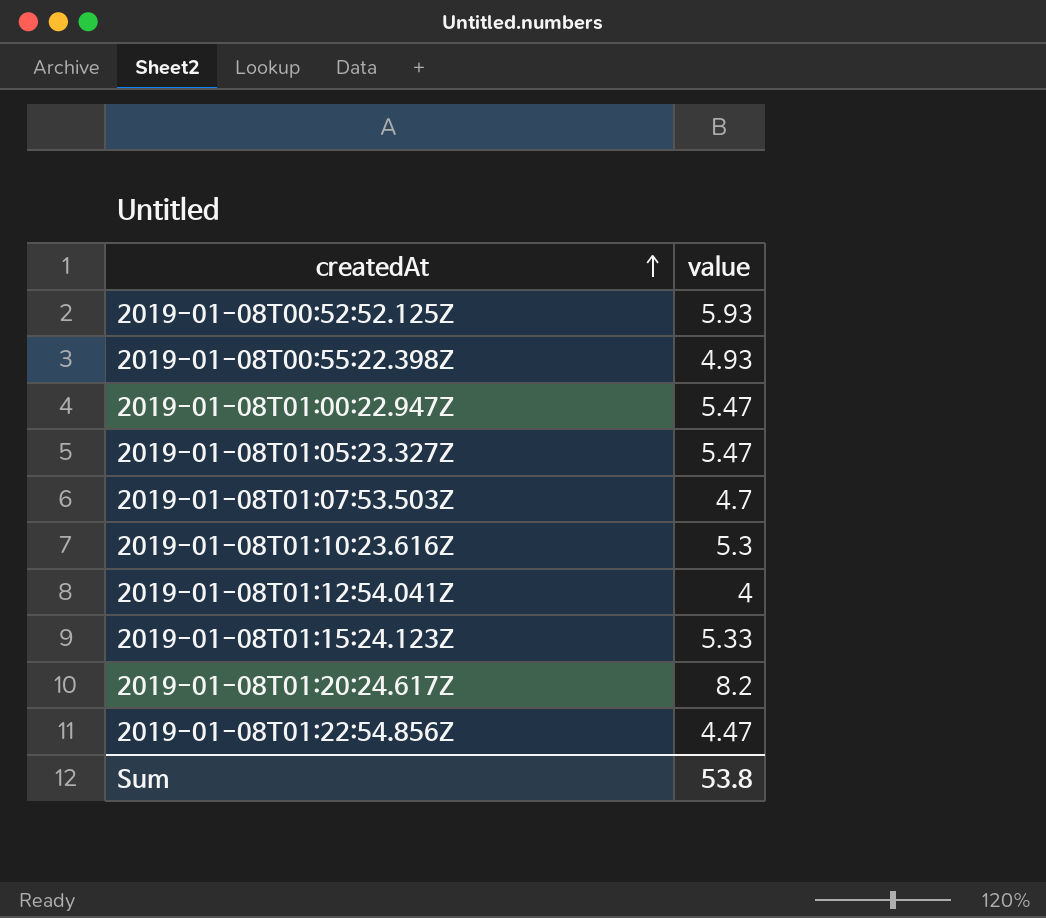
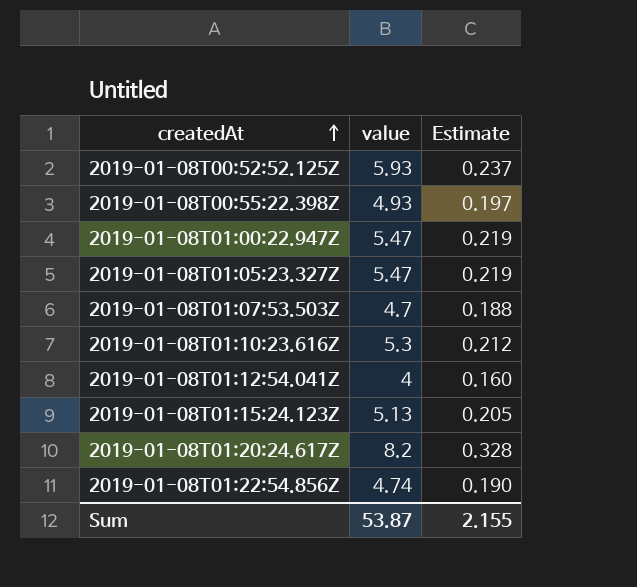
column Estimate | formula: none -> [value] * 0.04
2019-01-08T01:15:24.123Z | value: 5.33 -> 5.13
2019-01-08T01:22:54.856Z | value: 4.47 -> 4.74
Sum | value: 53.8 -> 53.87

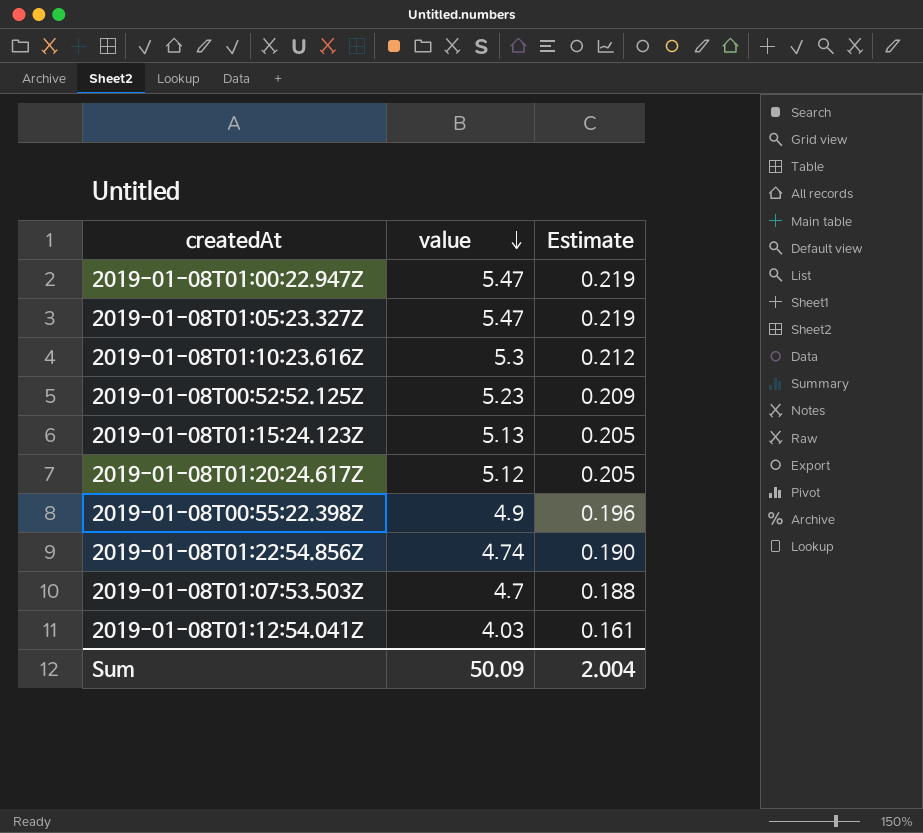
row order: createdAt ascending -> value descending
2019-01-08T00:52:52.125Z | value: 5.93 -> 5.23
2019-01-08T00:52:52.125Z | Estimate: 0.237 -> 0.209
2019-01-08T01:20:24.617Z | value: 8.2 -> 5.12
2019-01-08T01:20:24.617Z | Estimate: 0.328 -> 0.205
2019-01-08T00:55:22.398Z | value: 4.93 -> 4.9
2019-01-08T00:55:22.398Z | Estimate: 0.197 -> 0.196
2019-01-08T01:12:54.041Z | value: 4 -> 4.03
2019-01-08T01:12:54.041Z | Estimate: 0.160 -> 0.161
Sum | value: 53.87 -> 50.09
Sum | Estimate: 2.155 -> 2.004

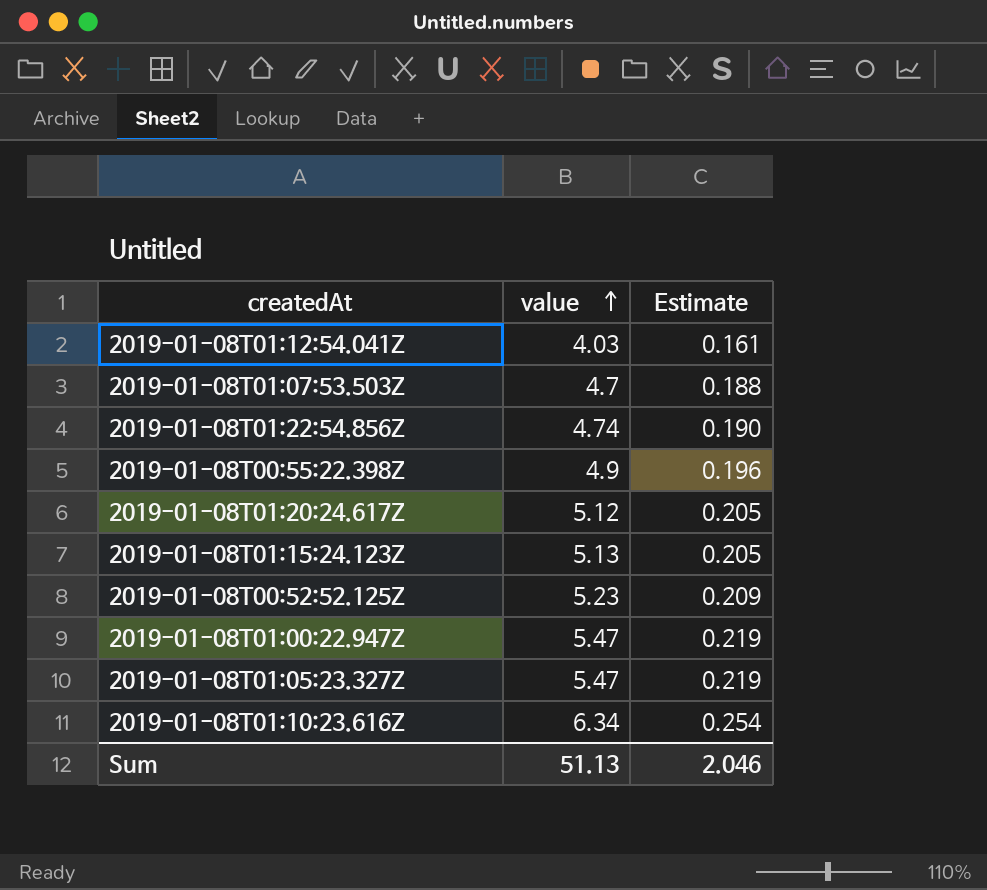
row order: value descending -> value ascending
2019-01-08T01:10:23.616Z | value: 5.3 -> 6.34
2019-01-08T01:10:23.616Z | Estimate: 0.212 -> 0.254
Sum | value: 50.09 -> 51.13
Sum | Estimate: 2.004 -> 2.046

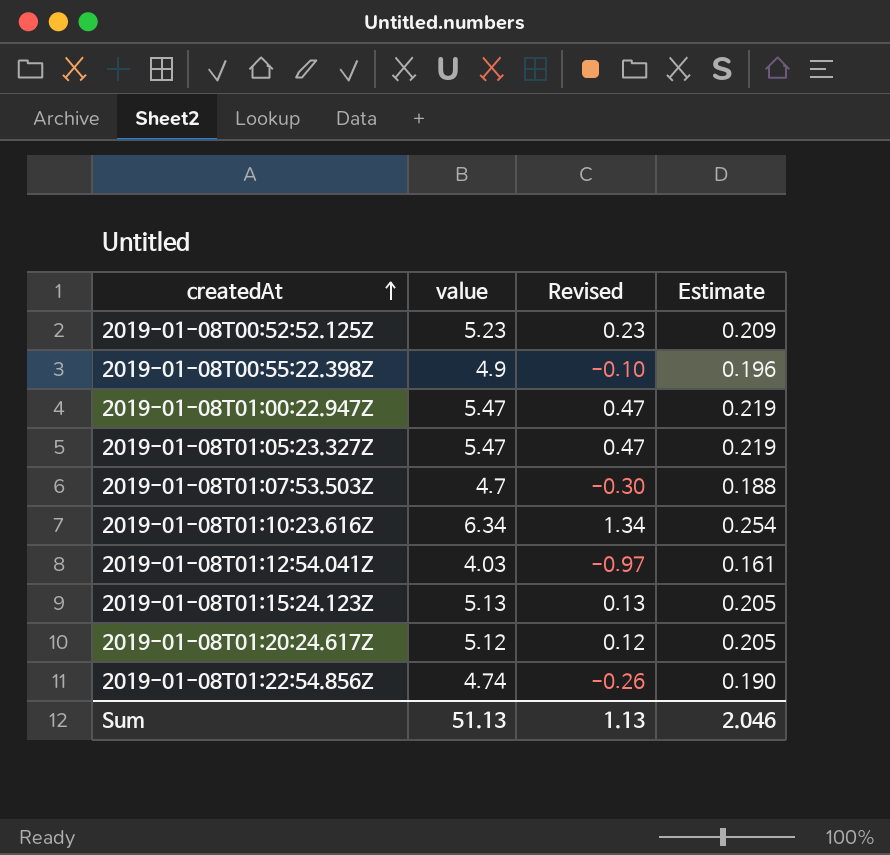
row order: value ascending -> createdAt ascending
column Revised | formula: none -> [value] - 5

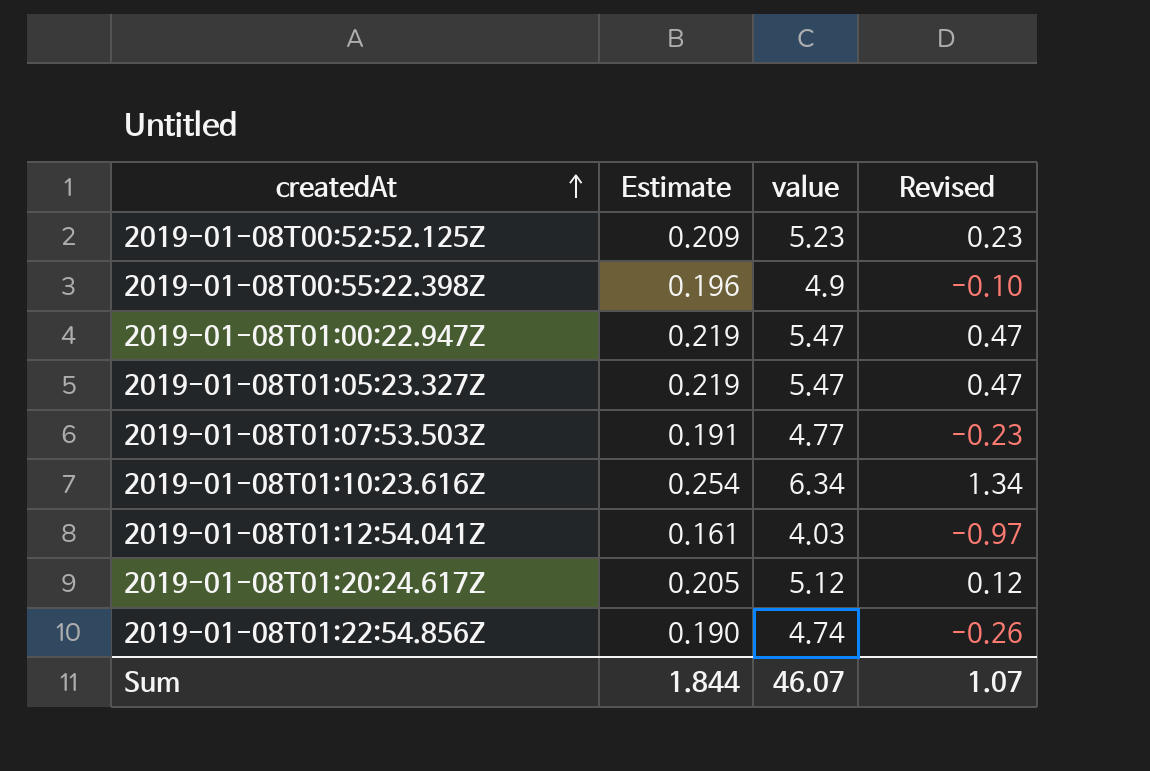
column Estimate | position: 4 -> 2
row 2019-01-08T01:15:24.123Z: 5.13 | 0.13 | 0.205 -> none
2019-01-08T01:07:53.503Z | Estimate: 0.188 -> 0.191
2019-01-08T01:07:53.503Z | value: 4.7 -> 4.77
2019-01-08T01:07:53.503Z | Revised: -0.30 -> -0.23
Sum | Estimate: 2.046 -> 1.844
Sum | value: 51.13 -> 46.07
Sum | Revised: 1.13 -> 1.07

